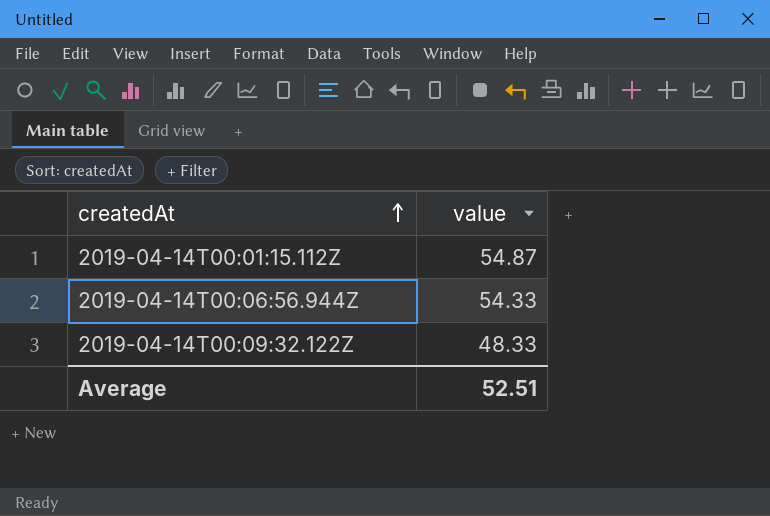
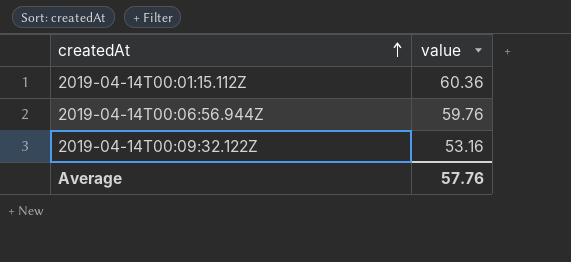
2019-04-14T00:01:15.112Z | value: 54.87 -> 60.36
2019-04-14T00:06:56.944Z | value: 54.33 -> 59.76
2019-04-14T00:09:32.122Z | value: 48.33 -> 53.16
Average | value: 52.51 -> 57.76

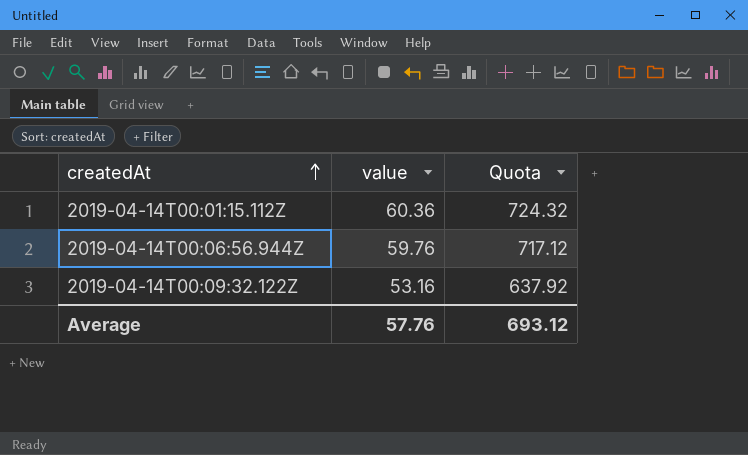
column Quota | formula: none -> [value] * 12

